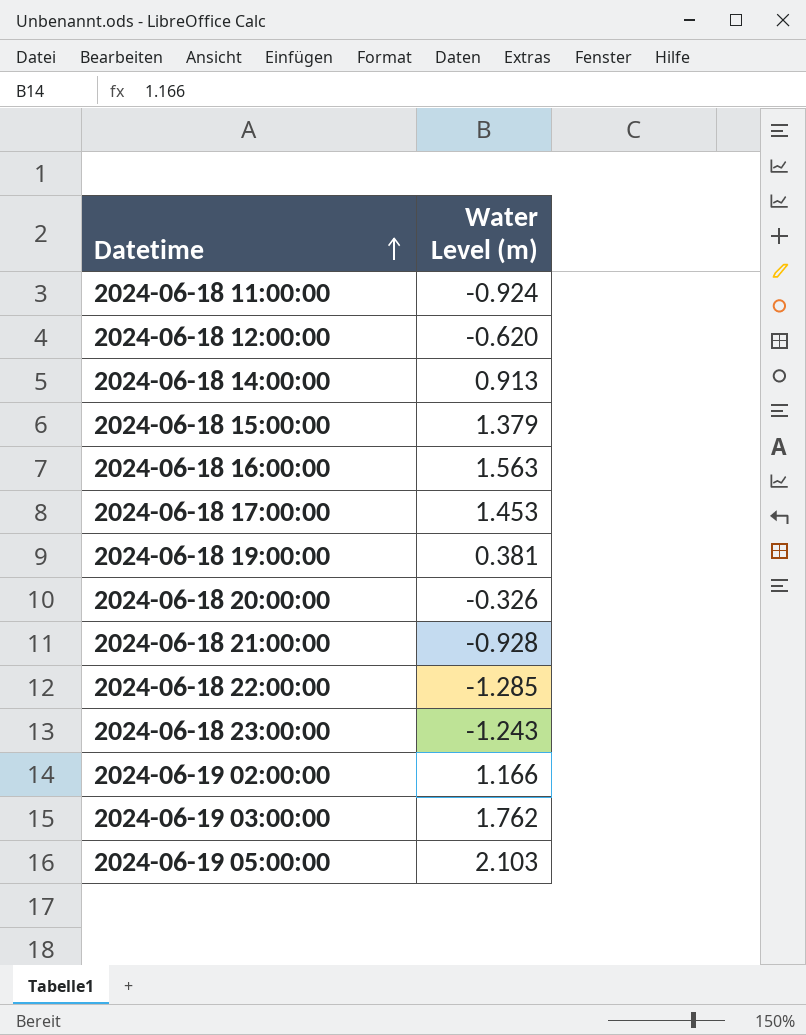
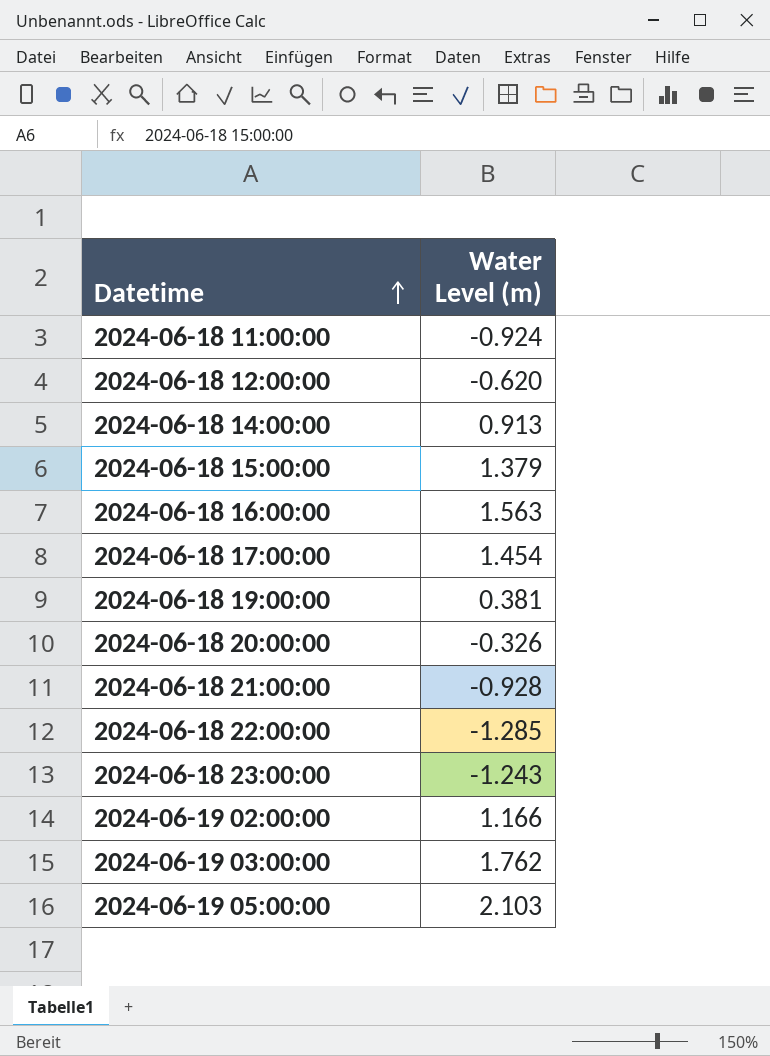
2024-06-18 17:00:00 | Water Level (m): 1.453 -> 1.454

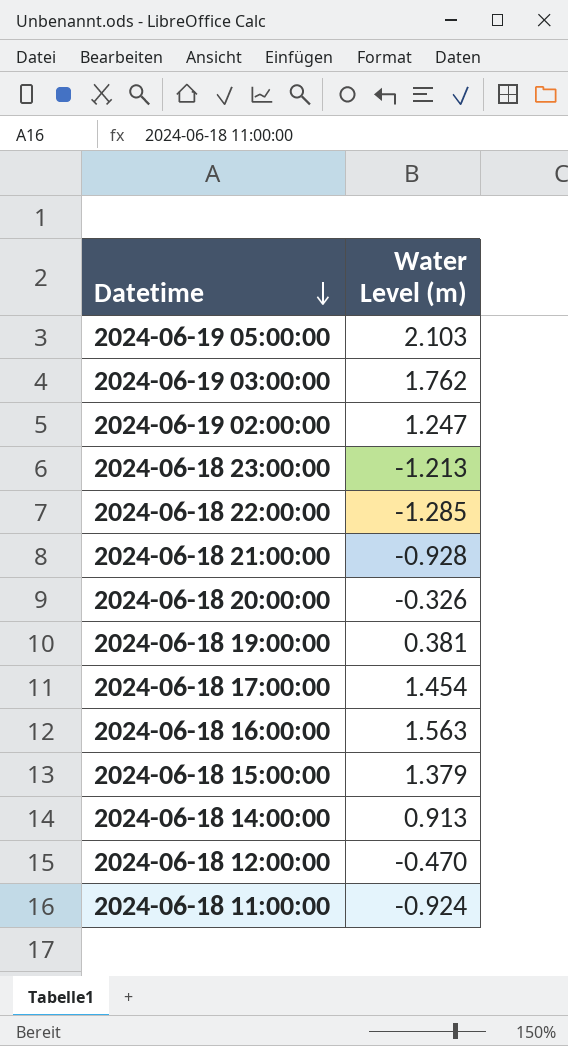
row order: Datetime ascending -> Datetime descending
2024-06-19 02:00:00 | Water Level (m): 1.166 -> 1.247
2024-06-18 23:00:00 | Water Level (m): -1.243 -> -1.213
2024-06-18 12:00:00 | Water Level (m): -0.620 -> -0.470

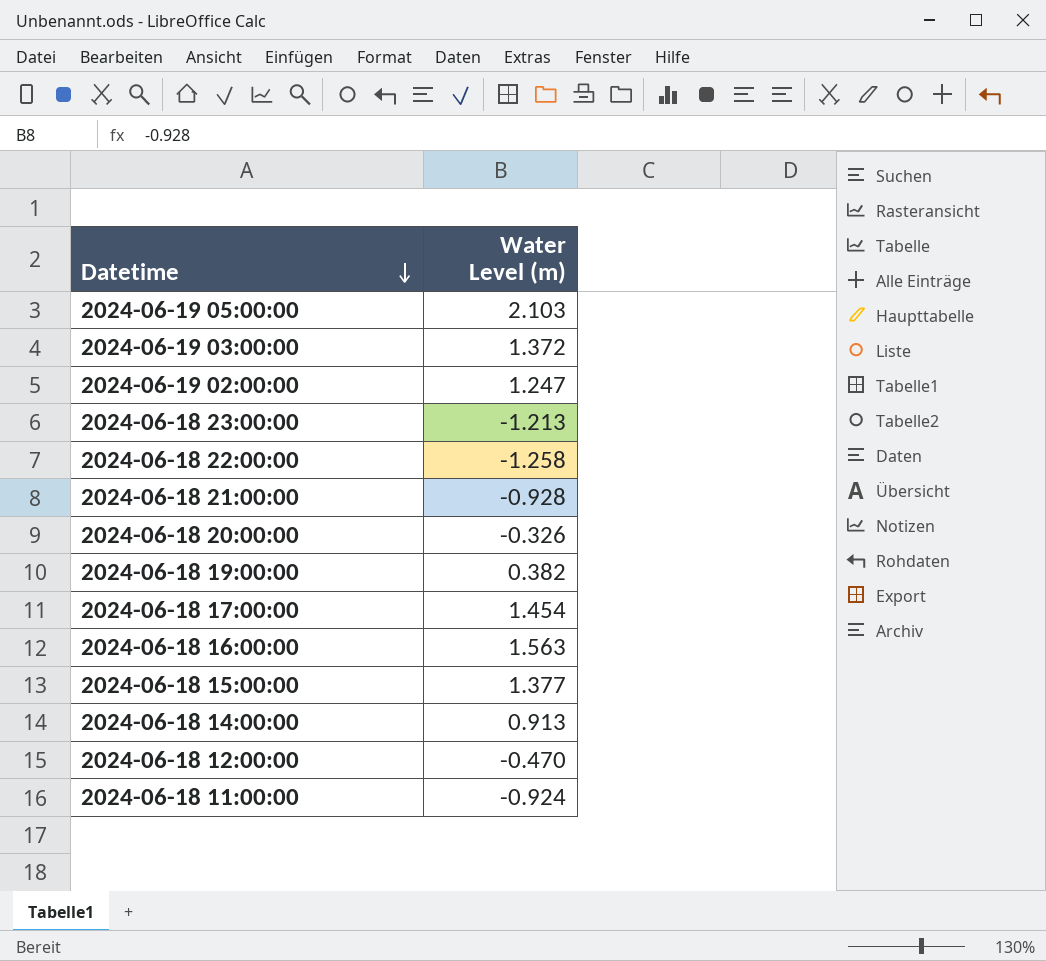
2024-06-19 03:00:00 | Water Level (m): 1.762 -> 1.372
2024-06-18 22:00:00 | Water Level (m): -1.285 -> -1.258
2024-06-18 19:00:00 | Water Level (m): 0.381 -> 0.382
2024-06-18 15:00:00 | Water Level (m): 1.379 -> 1.377

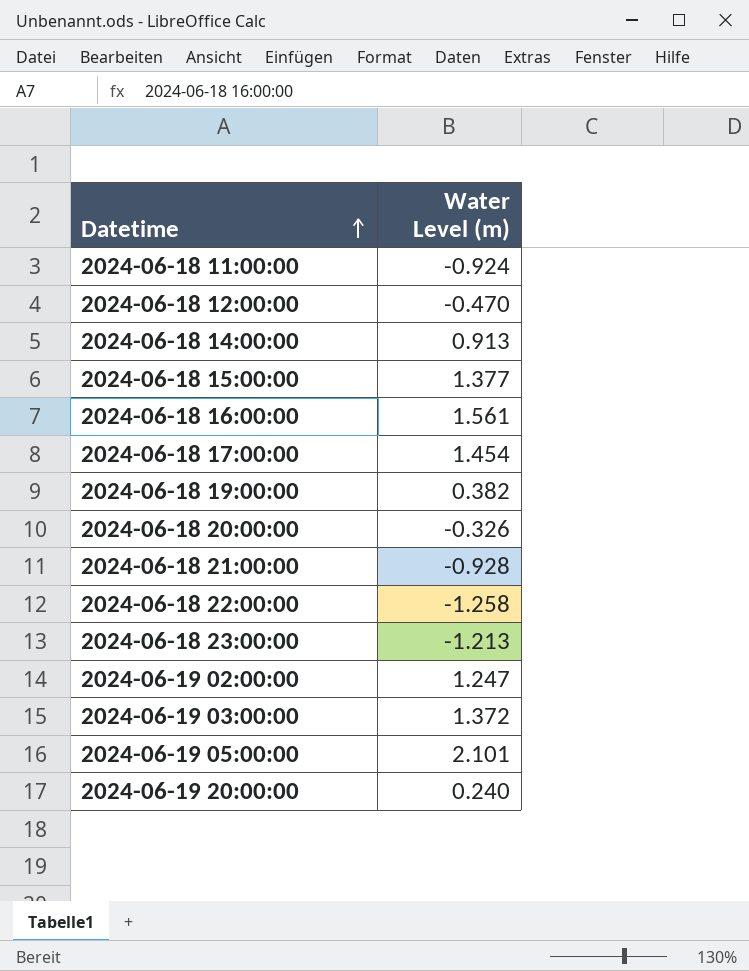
row order: Datetime descending -> Datetime ascending
2024-06-18 16:00:00 | Water Level (m): 1.563 -> 1.561
2024-06-19 05:00:00 | Water Level (m): 2.103 -> 2.101
row 2024-06-19 20:00:00: none -> 0.240

